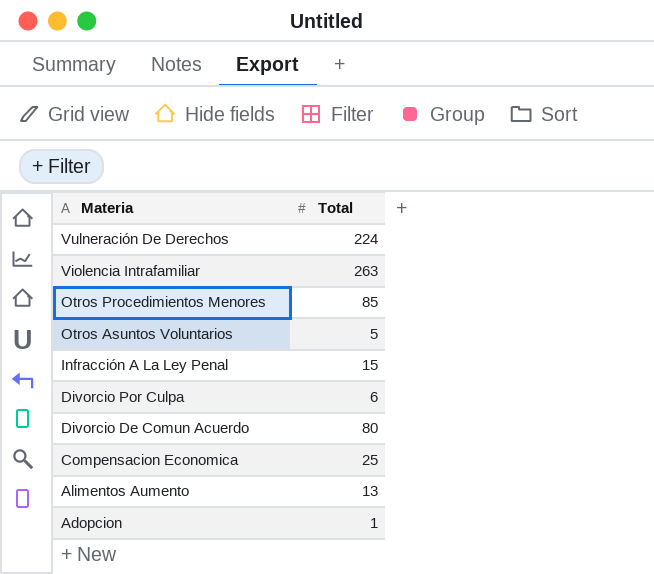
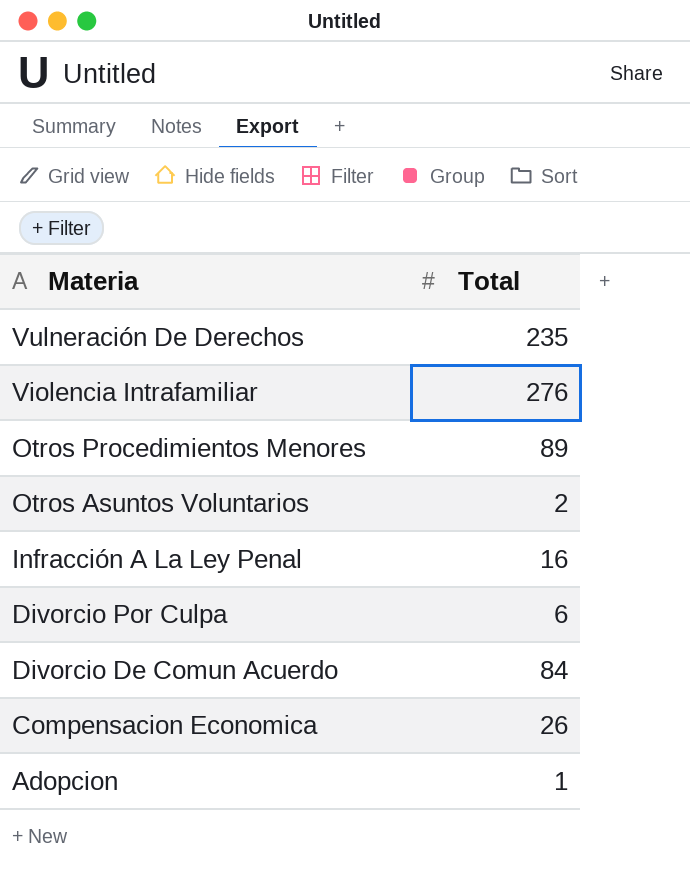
row Alimentos Aumento: 13 -> none
Vulneración De Derechos | Total: 224 -> 235
Violencia Intrafamiliar | Total: 263 -> 276
Otros Procedimientos Menores | Total: 85 -> 89
Otros Asuntos Voluntarios | Total: 5 -> 2
Infracción A La Ley Penal | Total: 15 -> 16
Divorcio De Comun Acuerdo | Total: 80 -> 84
Compensacion Economica | Total: 25 -> 26

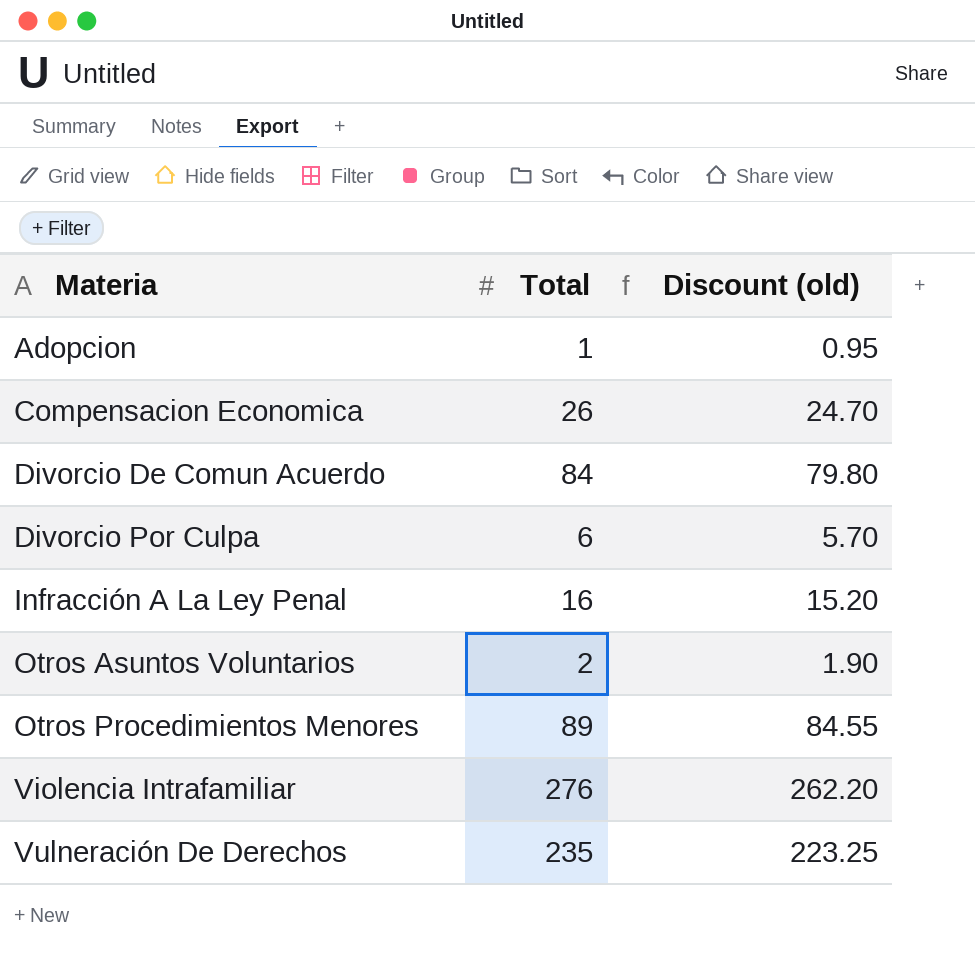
row order: Materia descending -> Materia ascending
column Discount (old) | formula: none -> [Total] * 0.95

